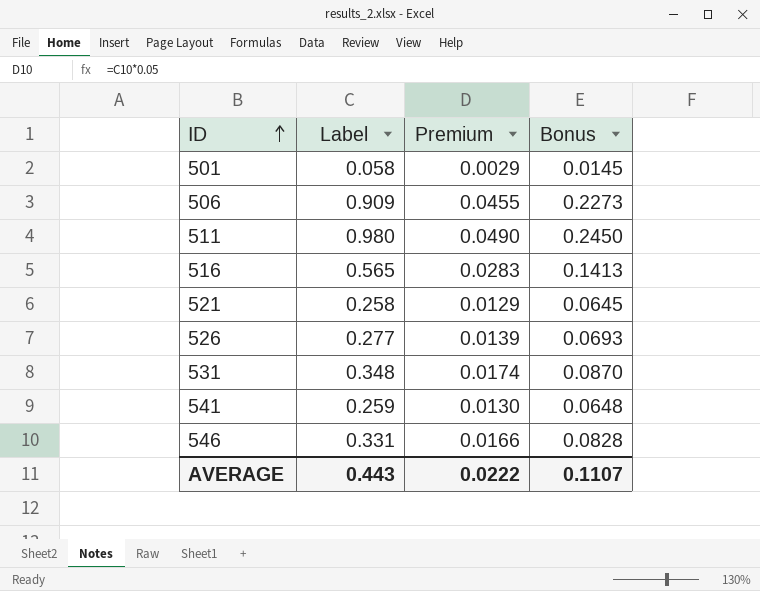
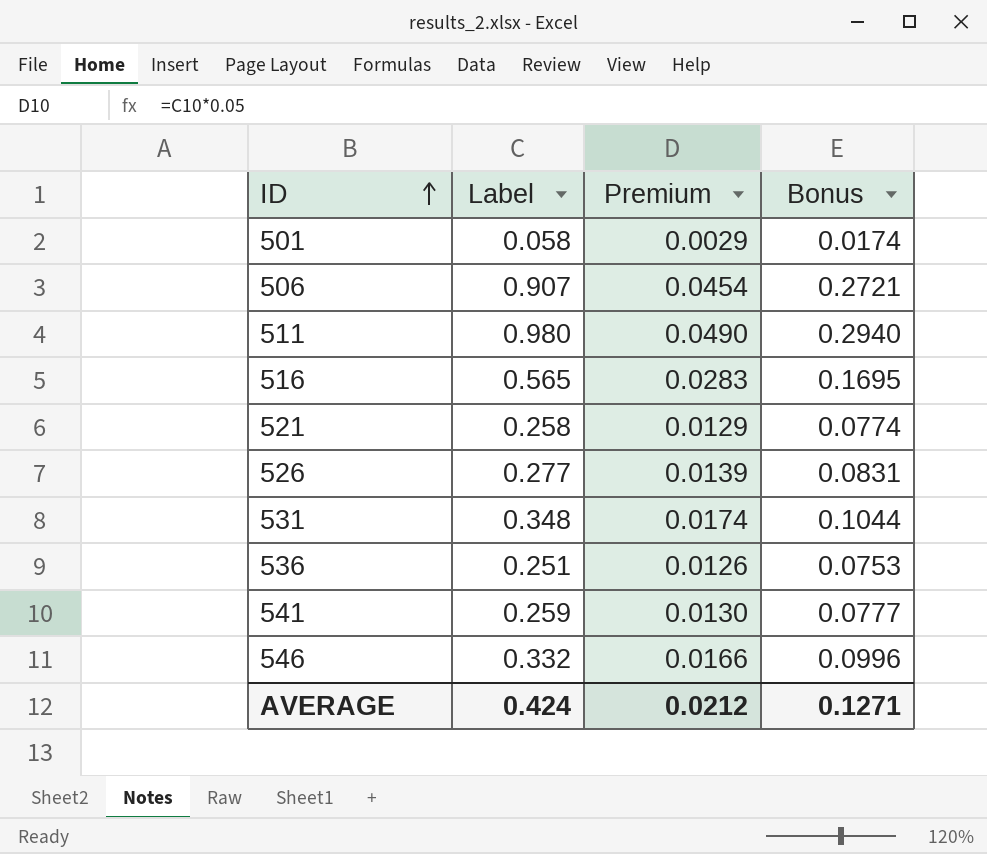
column Bonus | formula: [Label] * 0.25 -> [Label] * 0.3
506 | Label: 0.909 -> 0.907
506 | Premium: 0.0455 -> 0.0454
row 536: none -> 0.251 | 0.0126 | 0.0753
546 | Label: 0.331 -> 0.332
AVERAGE | Label: 0.443 -> 0.424
AVERAGE | Premium: 0.0222 -> 0.0212
AVERAGE | Bonus: 0.1107 -> 0.1271

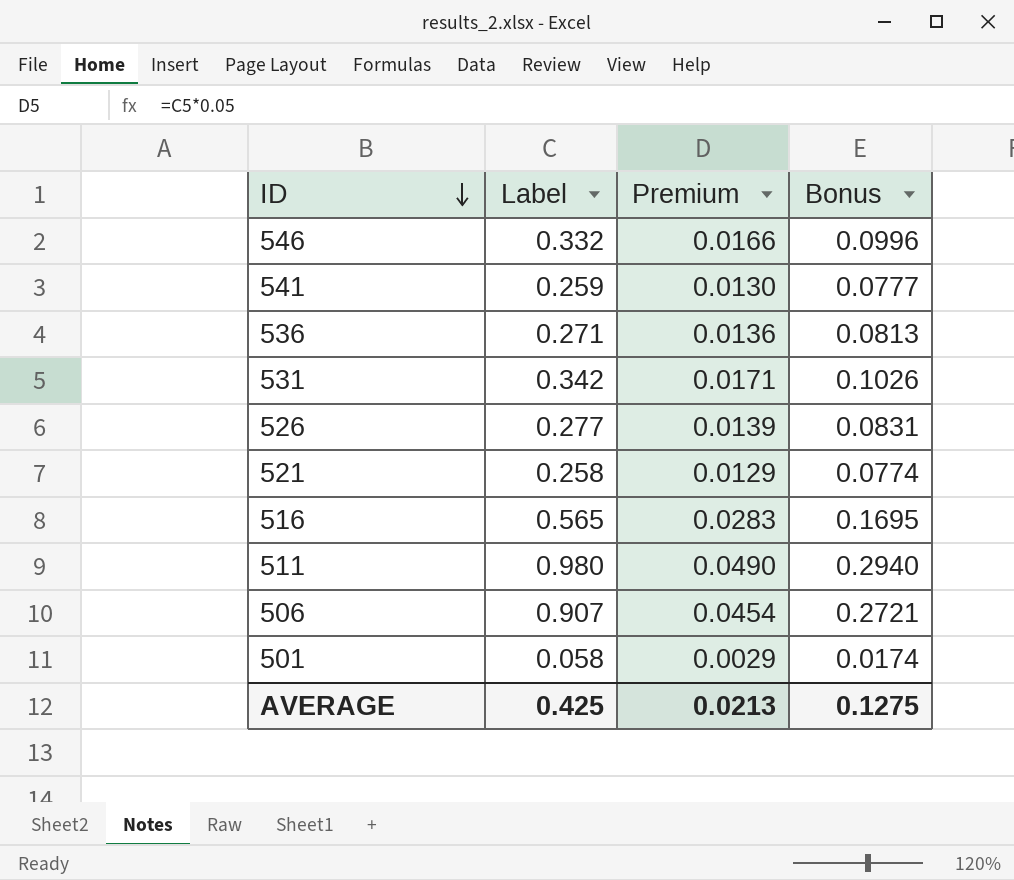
row order: ID ascending -> ID descending
536 | Label: 0.251 -> 0.271
536 | Premium: 0.0126 -> 0.0136
536 | Bonus: 0.0753 -> 0.0813
531 | Label: 0.348 -> 0.342
531 | Premium: 0.0174 -> 0.0171
531 | Bonus: 0.1044 -> 0.1026
AVERAGE | Label: 0.424 -> 0.425
AVERAGE | Premium: 0.0212 -> 0.0213
AVERAGE | Bonus: 0.1271 -> 0.1275

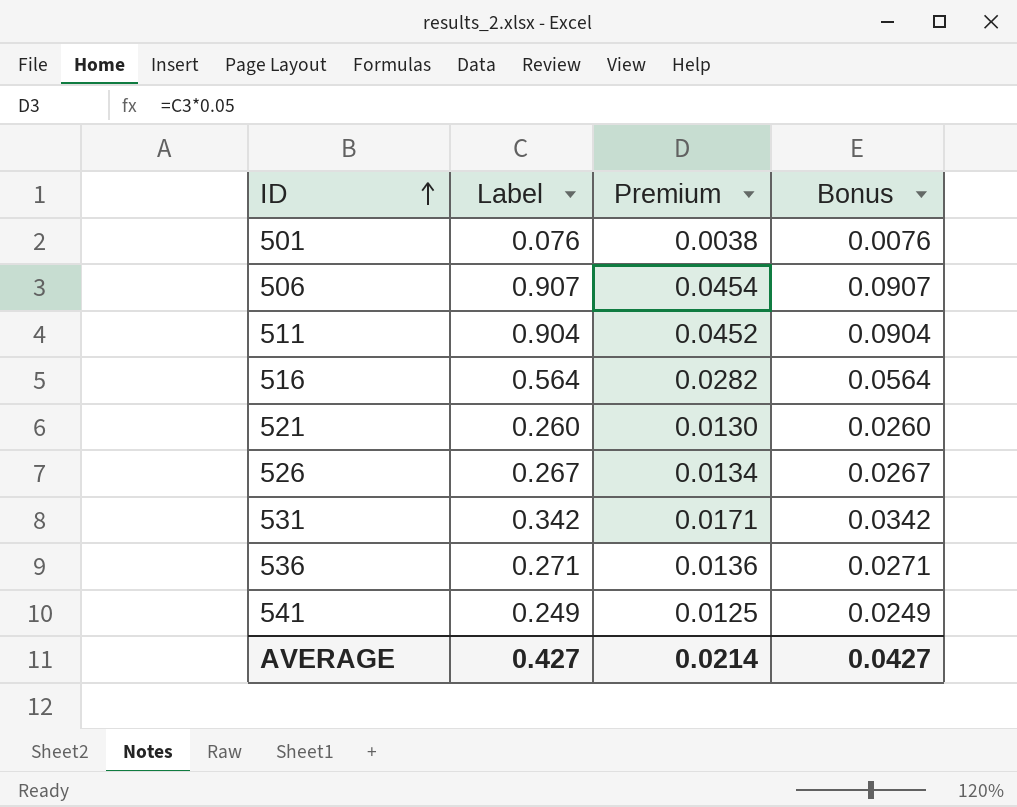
row order: ID descending -> ID ascending
column Bonus | formula: [Label] * 0.3 -> [Label] * 0.1
row 546: 0.332 | 0.0166 | 0.0996 -> none
501 | Label: 0.058 -> 0.076
501 | Premium: 0.0029 -> 0.0038
511 | Label: 0.980 -> 0.904
511 | Premium: 0.0490 -> 0.0452
516 | Label: 0.565 -> 0.564
516 | Premium: 0.0283 -> 0.0282
521 | Label: 0.258 -> 0.260
521 | Premium: 0.0129 -> 0.0130
526 | Label: 0.277 -> 0.267
526 | Premium: 0.0139 -> 0.0134
541 | Label: 0.259 -> 0.249
541 | Premium: 0.0130 -> 0.0125
AVERAGE | Label: 0.425 -> 0.427
AVERAGE | Premium: 0.0213 -> 0.0214
AVERAGE | Bonus: 0.1275 -> 0.0427

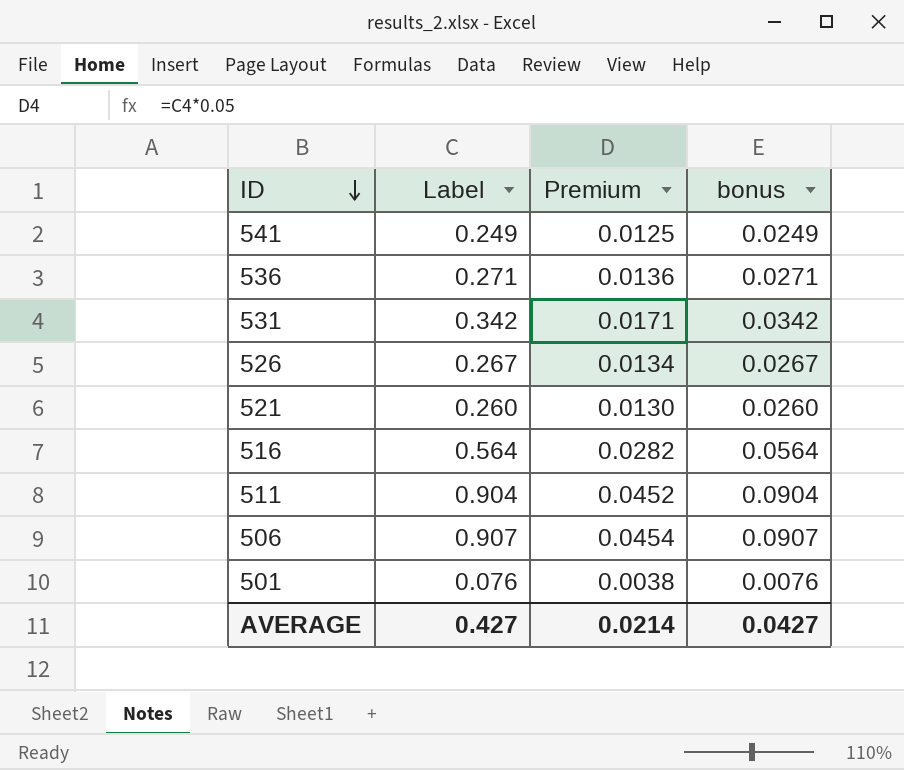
row order: ID ascending -> ID descending
column name: Bonus -> bonus

